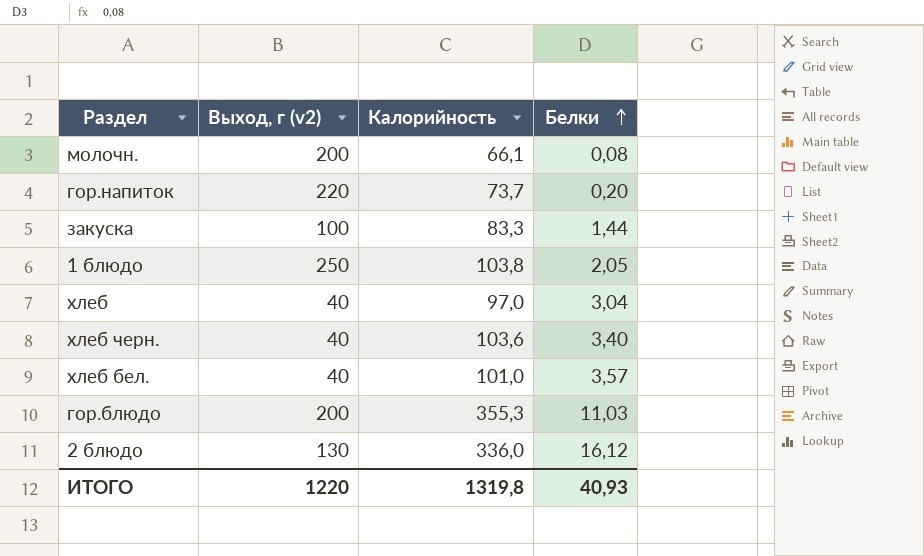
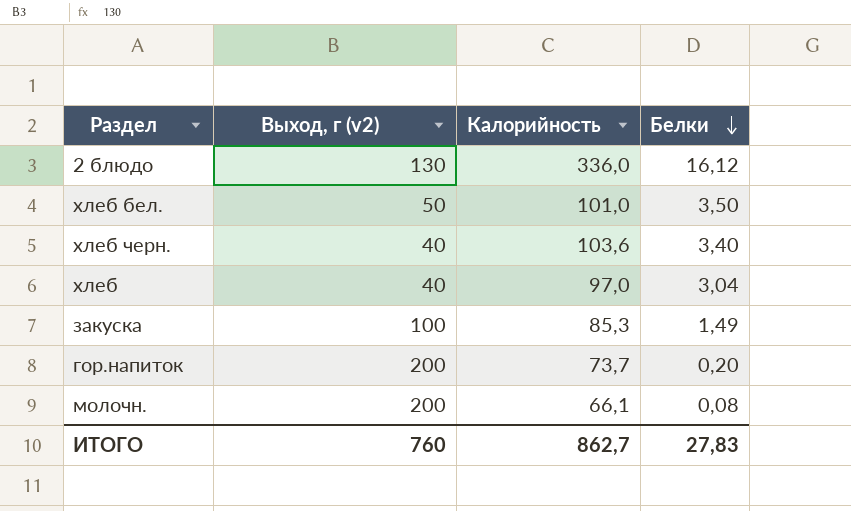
row order: Белки ascending -> Белки descending
row 1 блюдо: 250 | 103,8 | 2,05 -> none
row гор.блюдо: 200 | 355,3 | 11,03 -> none
хлеб бел. | Выход, г (v2): 40 -> 50
хлеб бел. | Белки: 3,57 -> 3,50
закуска | Калорийность: 83,3 -> 85,3
закуска | Белки: 1,44 -> 1,49
гор.напиток | Выход, г (v2): 220 -> 200
ИТОГО | Выход, г (v2): 1220 -> 760
ИТОГО | Калорийность: 1319,8 -> 862,7
ИТОГО | Белки: 40,93 -> 27,83

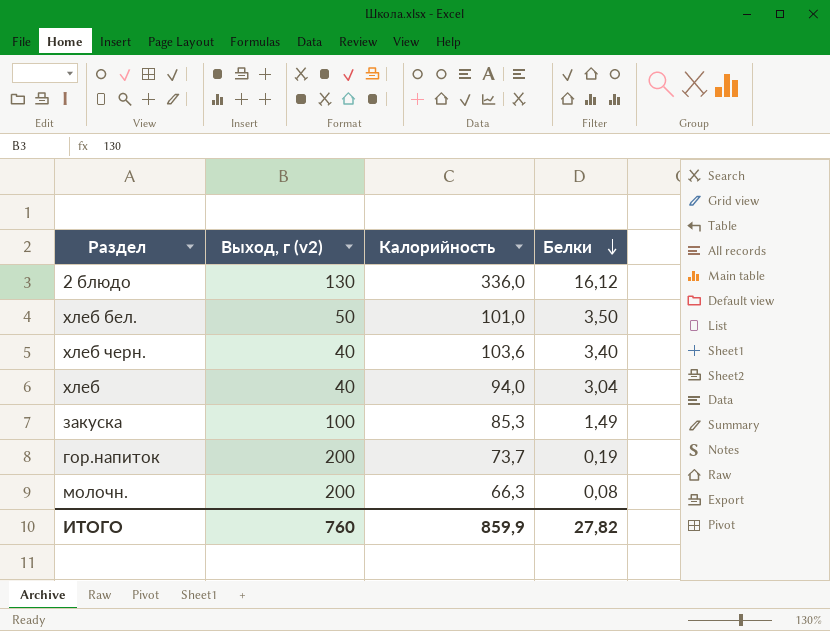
хлеб | Калорийность: 97,0 -> 94,0
гор.напиток | Белки: 0,20 -> 0,19
молочн. | Калорийность: 66,1 -> 66,3
ИТОГО | Калорийность: 862,7 -> 859,9
ИТОГО | Белки: 27,83 -> 27,82

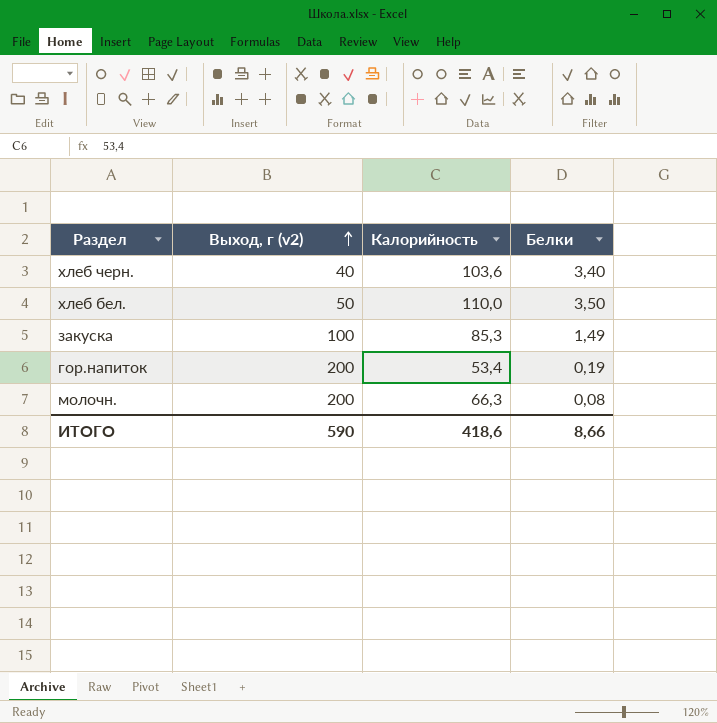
row order: Белки descending -> Выход, г (v2) ascending
row 2 блюдо: 130 | 336,0 | 16,12 -> none
row хлеб: 40 | 94,0 | 3,04 -> none
хлеб бел. | Калорийность: 101,0 -> 110,0
гор.напиток | Калорийность: 73,7 -> 53,4
ИТОГО | Выход, г (v2): 760 -> 590
ИТОГО | Калорийность: 859,9 -> 418,6
ИТОГО | Белки: 27,82 -> 8,66

